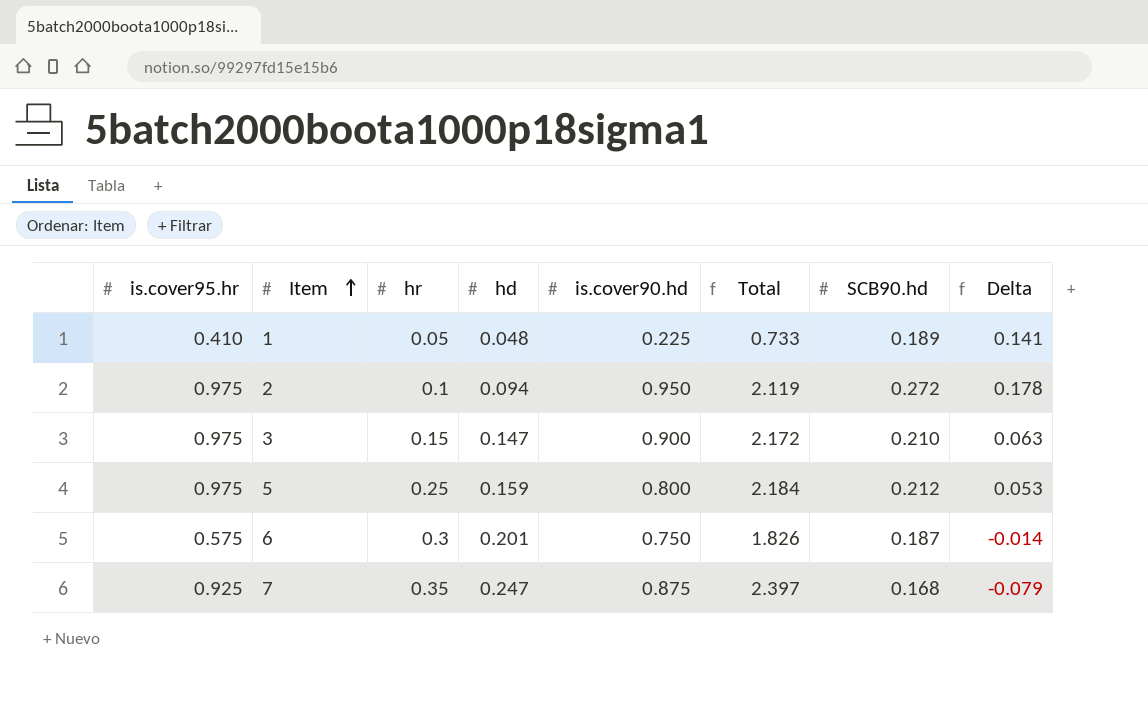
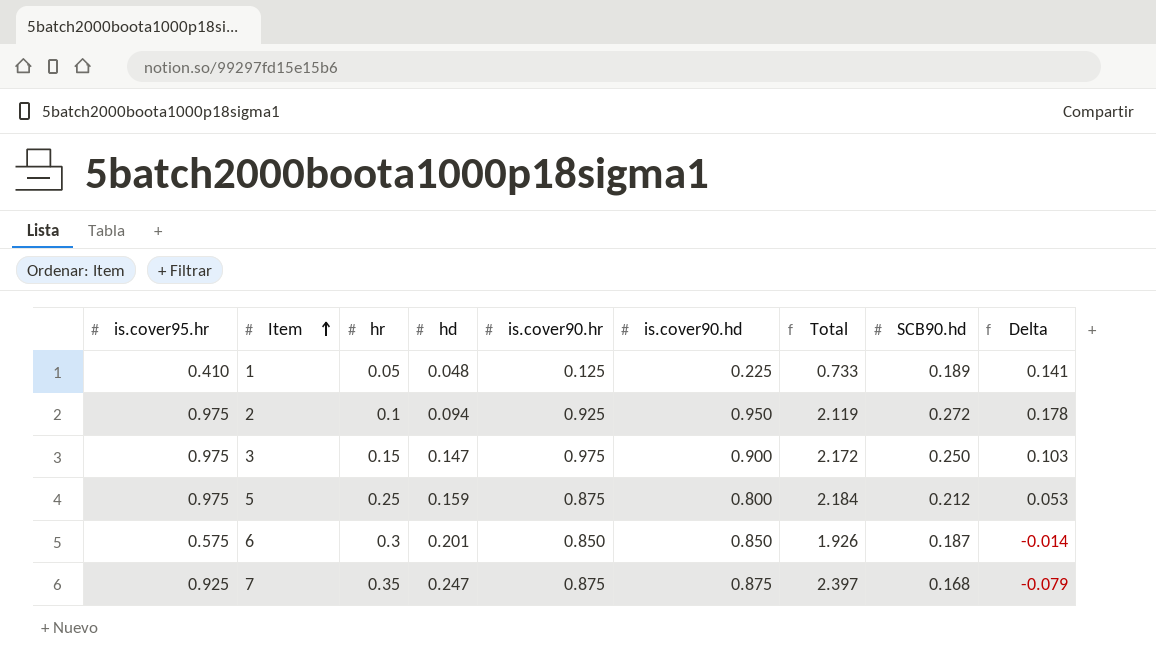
column is.cover90.hr | position: none -> 5
3 | SCB90.hd: 0.210 -> 0.250
3 | Delta: 0.063 -> 0.103
6 | is.cover90.hd: 0.750 -> 0.850
6 | Total: 1.826 -> 1.926

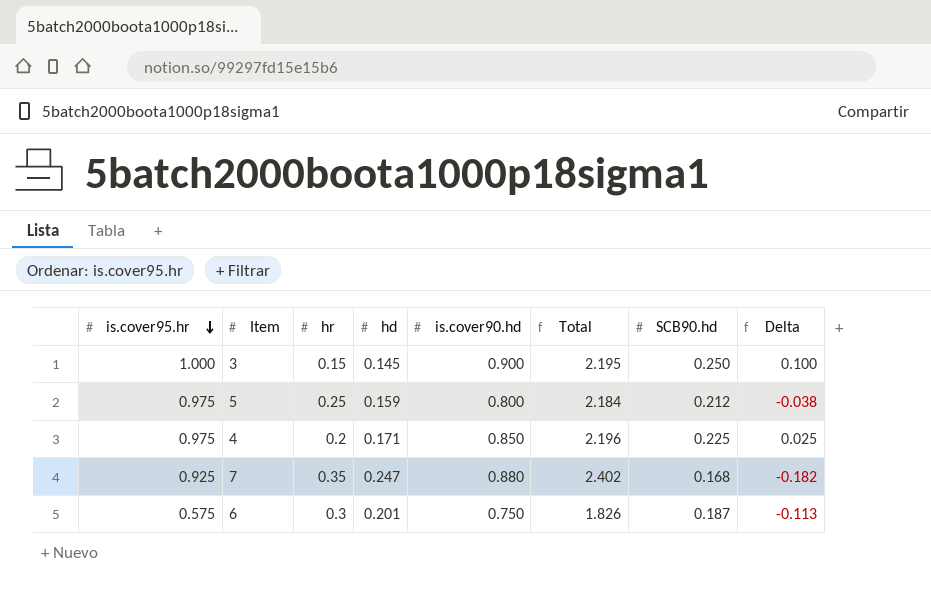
row order: Item ascending -> is.cover95.hr descending
column is.cover90.hr | position: 5 -> none
column Delta | formula: [SCB90.hd] - [hd] -> [SCB90.hd] - [hr]
row 1: 0.410 | 0.05 | 0.048 | 0.125 | 0.225 | 0.733 | 0.189 | 0.141 -> none
row 2: 0.975 | 0.1 | 0.094 | 0.925 | 0.950 | 2.119 | 0.272 | 0.178 -> none
3 | is.cover95.hr: 0.975 -> 1.000
3 | hd: 0.147 -> 0.145
3 | Total: 2.172 -> 2.195
row 4: none -> 0.975 | 0.2 | 0.171 | 0.850 | 2.196 | 0.225 | 0.025
7 | is.cover90.hd: 0.875 -> 0.880
7 | Total: 2.397 -> 2.402
6 | is.cover90.hd: 0.850 -> 0.750
6 | Total: 1.926 -> 1.826

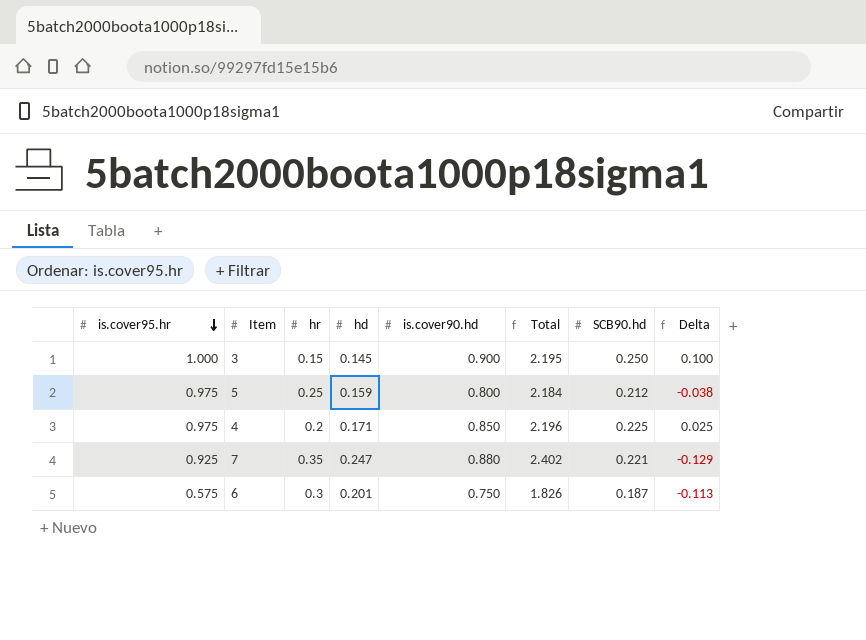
7 | SCB90.hd: 0.168 -> 0.221
7 | Delta: -0.182 -> -0.129

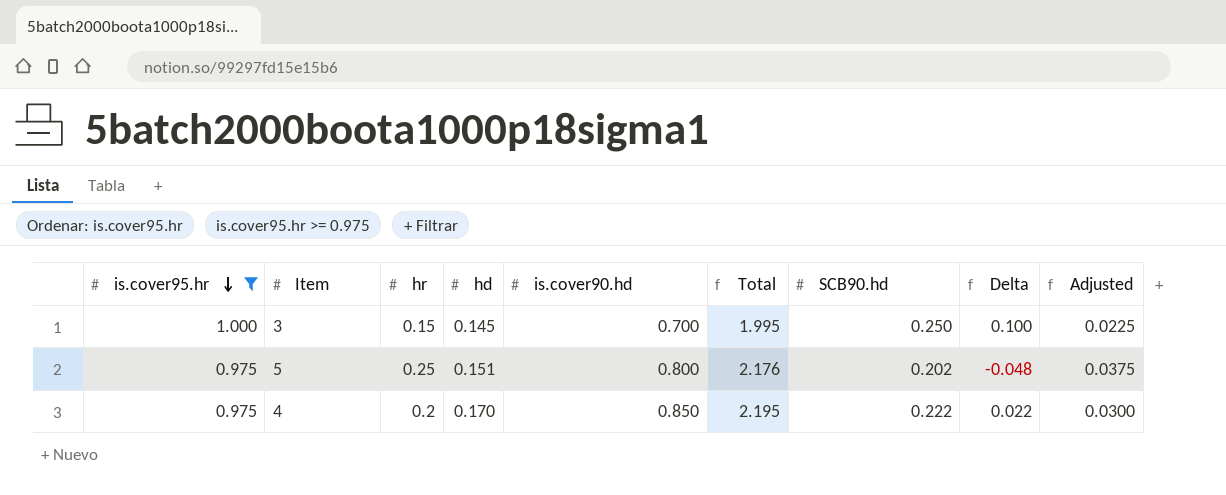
filter: none -> is.cover95.hr >= 0.975
column Adjusted | formula: none -> [hr] * 0.15
3 | is.cover90.hd: 0.900 -> 0.700
3 | Total: 2.195 -> 1.995
5 | hd: 0.159 -> 0.151
5 | Total: 2.184 -> 2.176
5 | SCB90.hd: 0.212 -> 0.202
5 | Delta: -0.038 -> -0.048
4 | hd: 0.171 -> 0.170
4 | Total: 2.196 -> 2.195
4 | SCB90.hd: 0.225 -> 0.222
4 | Delta: 0.025 -> 0.022

